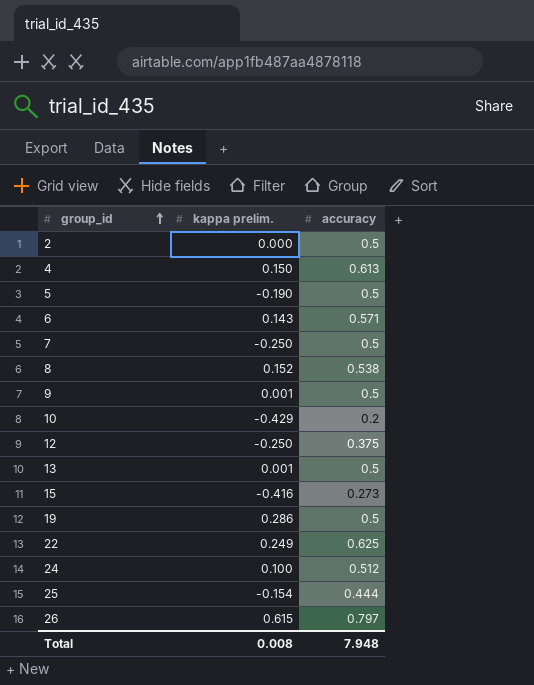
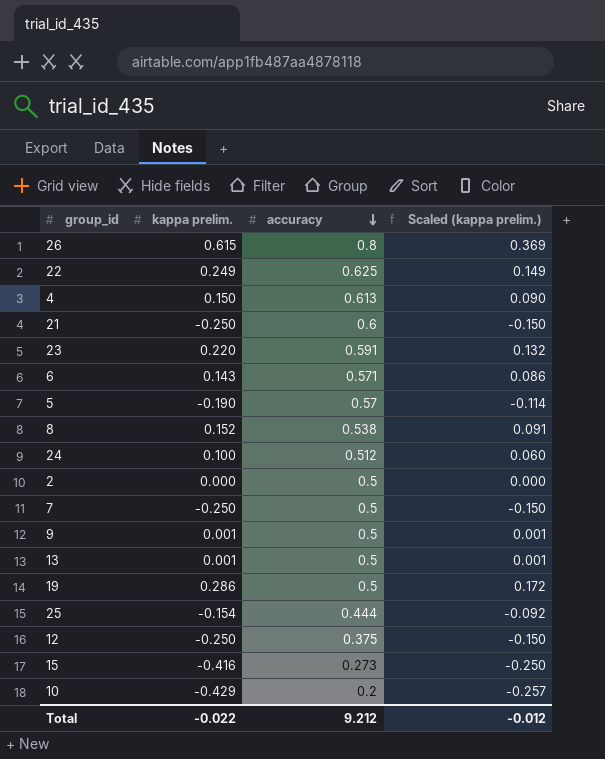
row order: group_id ascending -> accuracy descending
column Scaled (kappa prelim.) | formula: none -> [kappa prelim.] * 0.6
26 | accuracy: 0.797 -> 0.8
row 21: none -> -0.250 | 0.6 | -0.150
row 23: none -> 0.220 | 0.591 | 0.132
5 | accuracy: 0.5 -> 0.57
Total | kappa prelim.: 0.008 -> -0.022
Total | accuracy: 7.948 -> 9.212

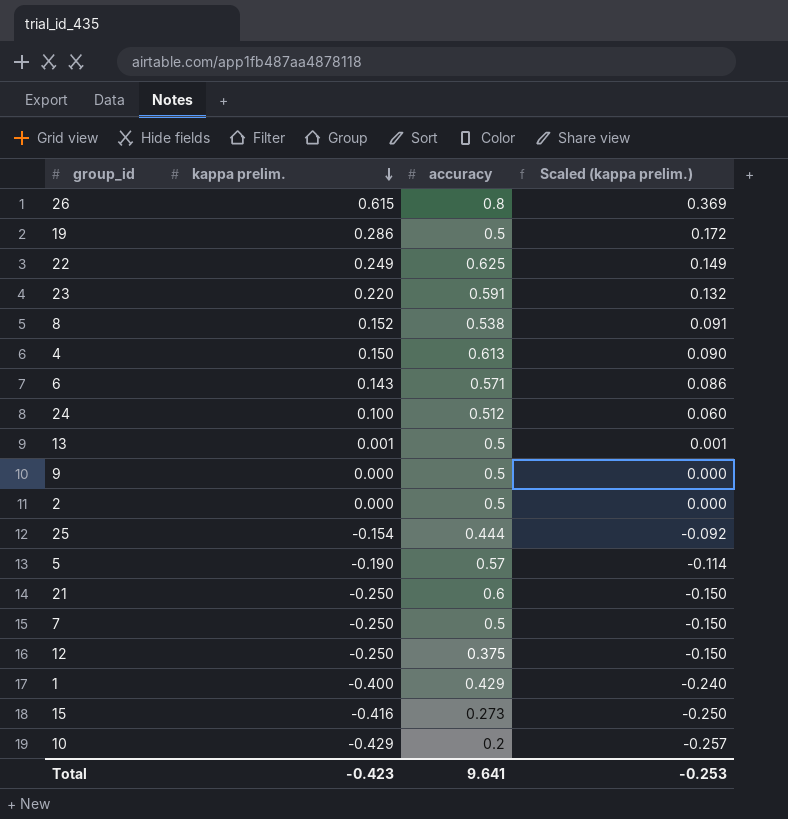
row order: accuracy descending -> kappa prelim. descending
9 | kappa prelim.: 0.001 -> 0.000
9 | Scaled (kappa prelim.): 0.001 -> 0.000
row 1: none -> -0.400 | 0.429 | -0.240
Total | kappa prelim.: -0.022 -> -0.423
Total | accuracy: 9.212 -> 9.641
Total | Scaled (kappa prelim.): -0.012 -> -0.253

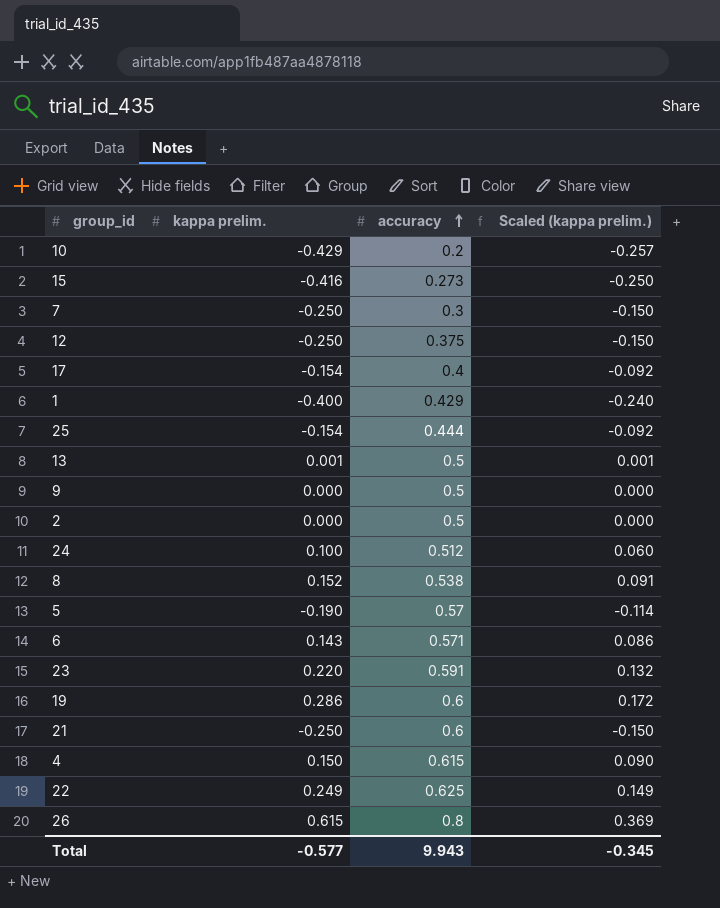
row order: kappa prelim. descending -> accuracy ascending
7 | accuracy: 0.5 -> 0.3
row 17: none -> -0.154 | 0.4 | -0.092
19 | accuracy: 0.5 -> 0.6
4 | accuracy: 0.613 -> 0.615
Total | kappa prelim.: -0.423 -> -0.577
Total | accuracy: 9.641 -> 9.943
Total | Scaled (kappa prelim.): -0.253 -> -0.345

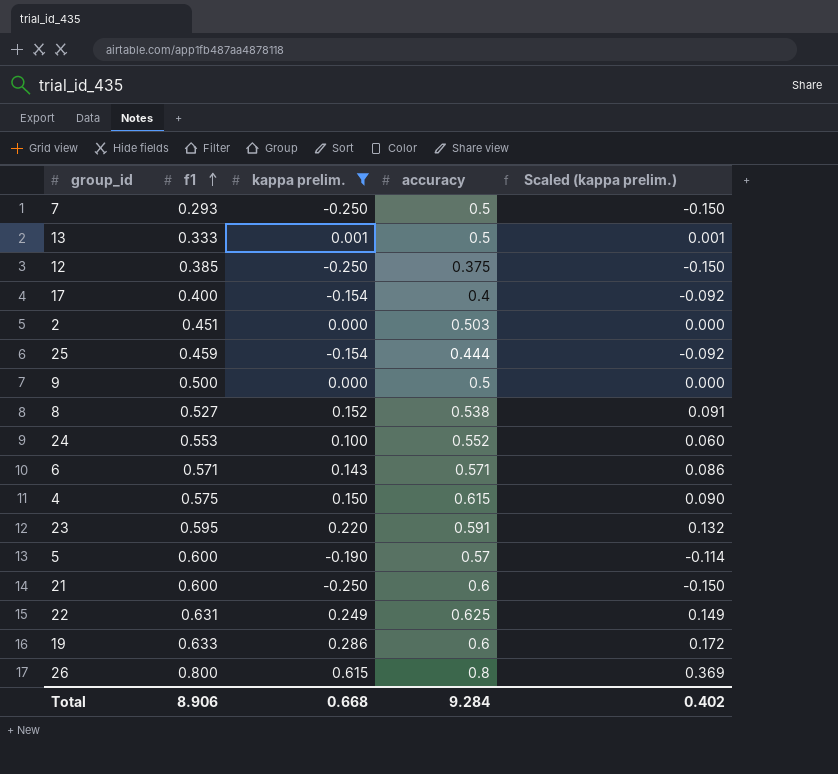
filter: none -> kappa prelim. >= -0.250
row order: accuracy ascending -> f1 ascending
column f1 | position: none -> 2
7 | accuracy: 0.3 -> 0.5
2 | accuracy: 0.5 -> 0.503
24 | accuracy: 0.512 -> 0.552
Total | kappa prelim.: -0.577 -> 0.668
Total | accuracy: 9.943 -> 9.284
Total | Scaled (kappa prelim.): -0.345 -> 0.402

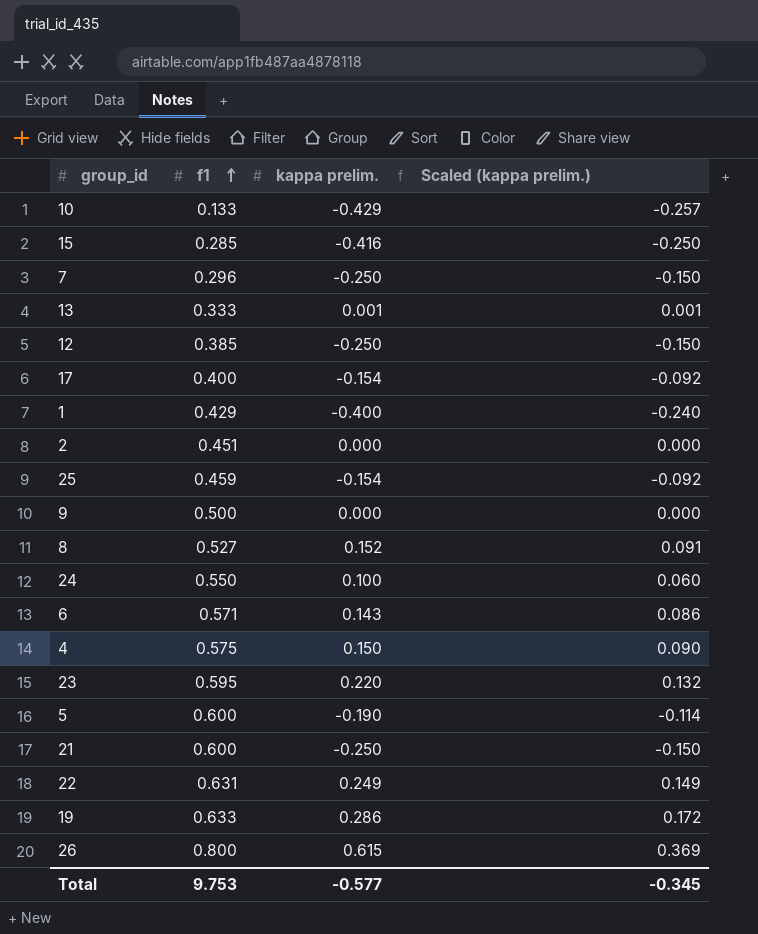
filter: kappa prelim. >= -0.250 -> none
column accuracy | position: 4 -> none
7 | f1: 0.293 -> 0.296
24 | f1: 0.553 -> 0.550
Total | f1: 8.906 -> 9.753
Total | kappa prelim.: 0.668 -> -0.577
Total | Scaled (kappa prelim.): 0.402 -> -0.345

